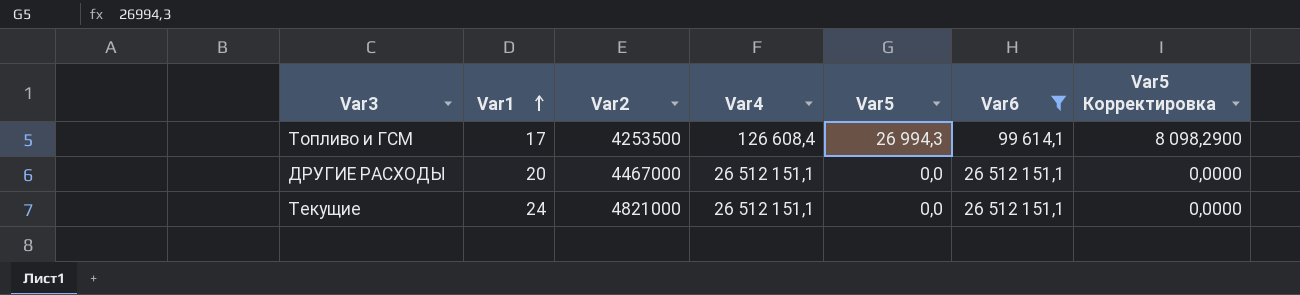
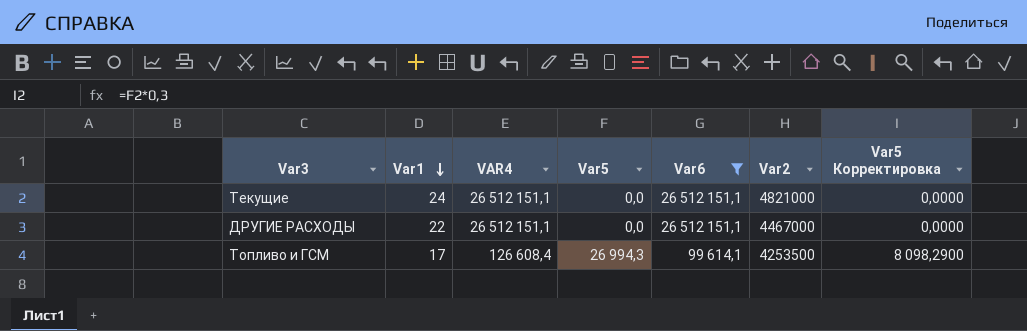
row order: Var1 ascending -> Var1 descending
column name: Var4 -> VAR4
column Var2 | position: 3 -> 6
ДРУГИЕ РАСХОДЫ | Var1: 20 -> 22

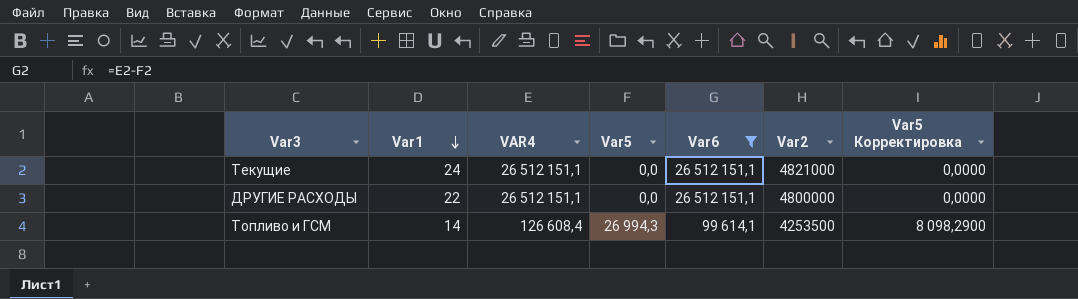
ДРУГИЕ РАСХОДЫ | Var2: 4467000 -> 4800000
Топливо и ГСМ | Var1: 17 -> 14

